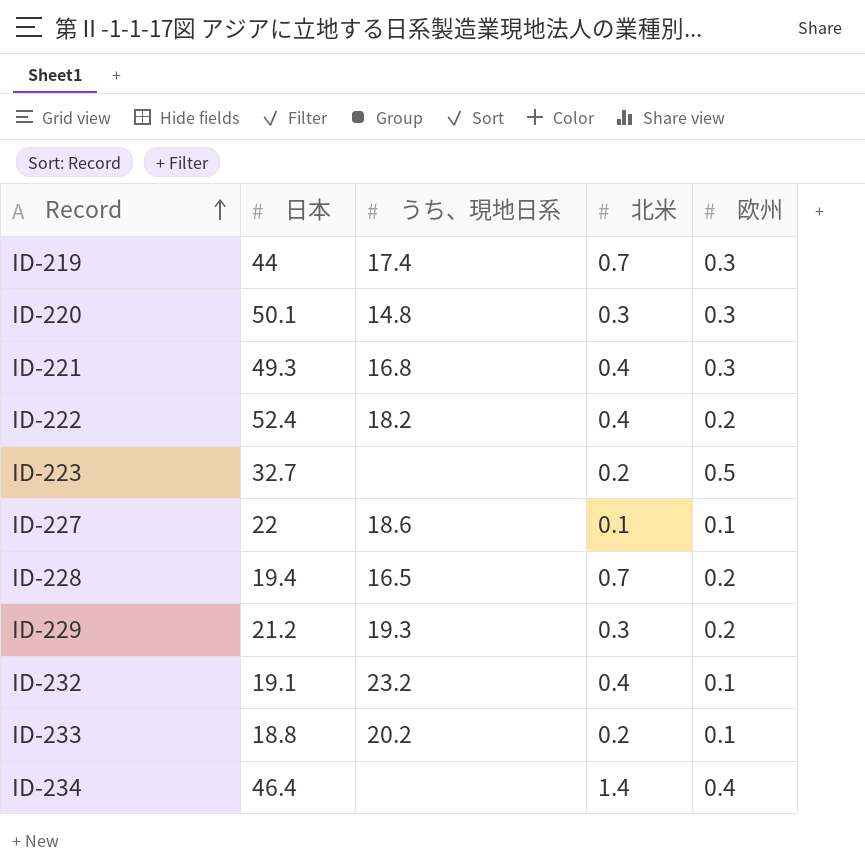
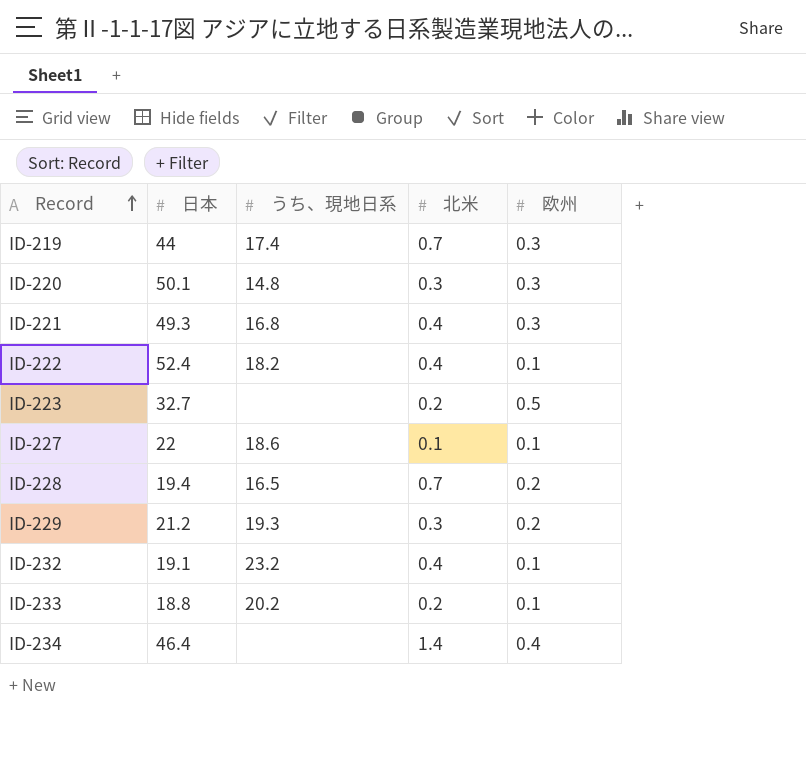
ID-222 | 欧州: 0.2 -> 0.1

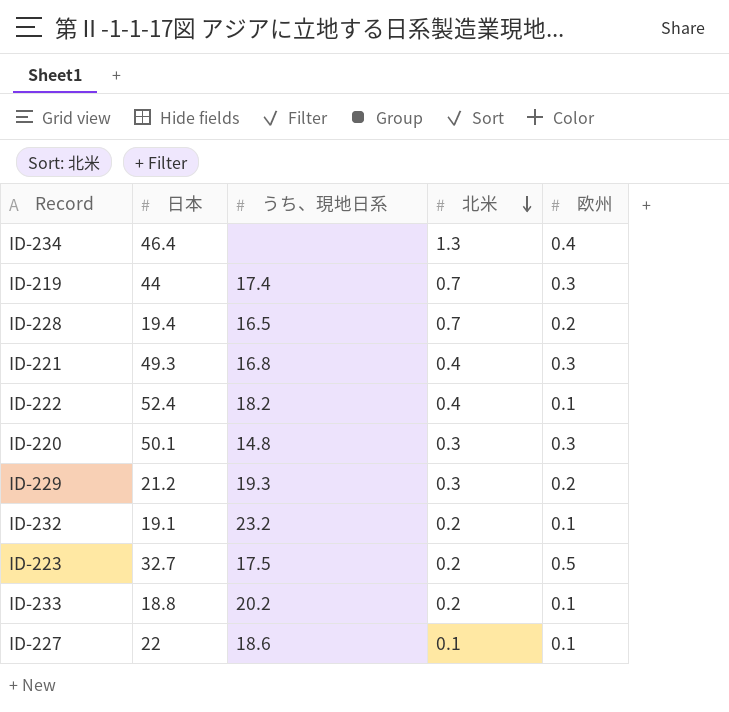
row order: Record ascending -> 北米 descending
ID-234 | 北米: 1.4 -> 1.3
ID-232 | 北米: 0.4 -> 0.2
ID-223 | うち、現地日系: none -> 17.5

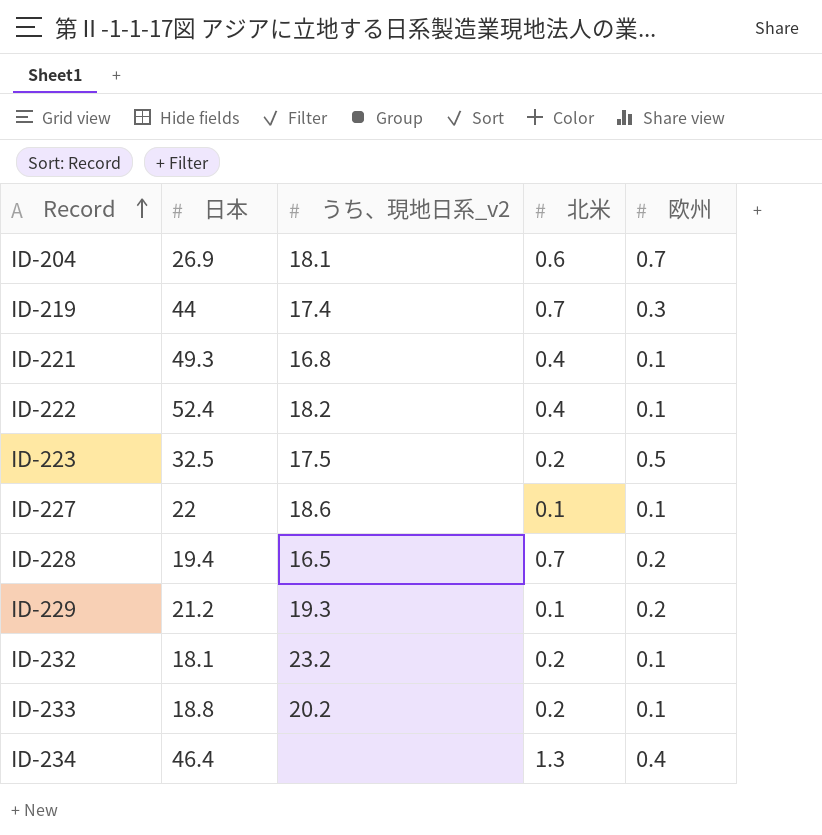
row order: 北米 descending -> Record ascending
column name: うち、現地日系 -> うち、現地日系_v2
row ID-220: 50.1 | 14.8 | 0.3 | 0.3 -> none
row ID-204: none -> 26.9 | 18.1 | 0.6 | 0.7
ID-221 | 欧州: 0.3 -> 0.1
ID-223 | 日本: 32.7 -> 32.5
ID-229 | 北米: 0.3 -> 0.1
ID-232 | 日本: 19.1 -> 18.1

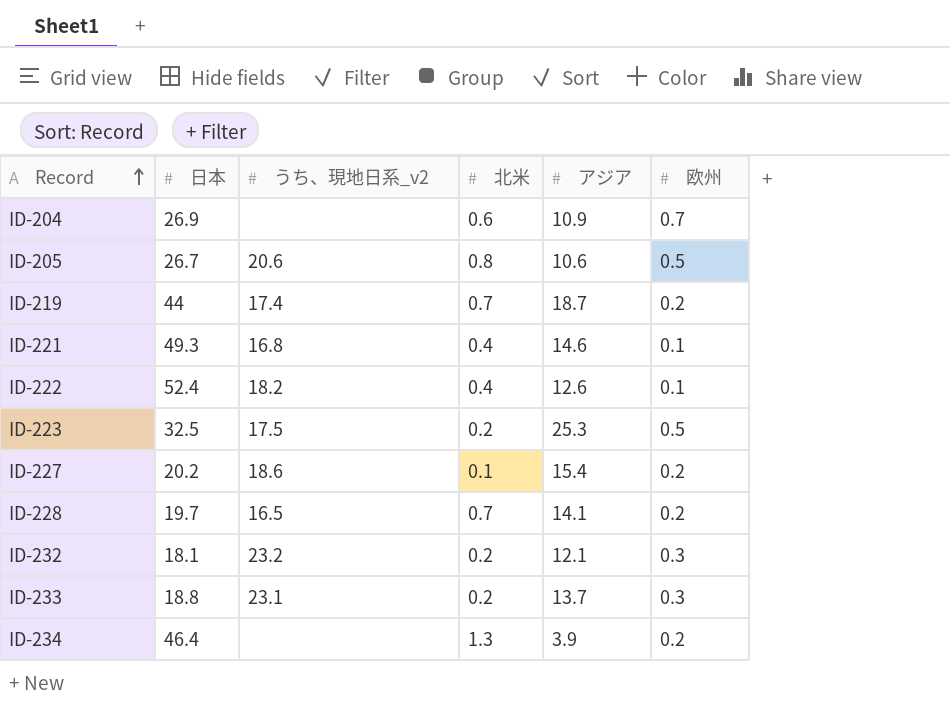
column アジア | position: none -> 5
row ID-229: 21.2 | 19.3 | 0.1 | 0.2 -> none
ID-204 | うち、現地日系_v2: 18.1 -> none
row ID-205: none -> 26.7 | 20.6 | 0.8 | 10.6 | 0.5
ID-219 | 欧州: 0.3 -> 0.2
ID-227 | 日本: 22 -> 20.2
ID-227 | 欧州: 0.1 -> 0.2
ID-228 | 日本: 19.4 -> 19.7
ID-232 | 欧州: 0.1 -> 0.3
ID-233 | うち、現地日系_v2: 20.2 -> 23.1
ID-233 | 欧州: 0.1 -> 0.3
ID-234 | 欧州: 0.4 -> 0.2

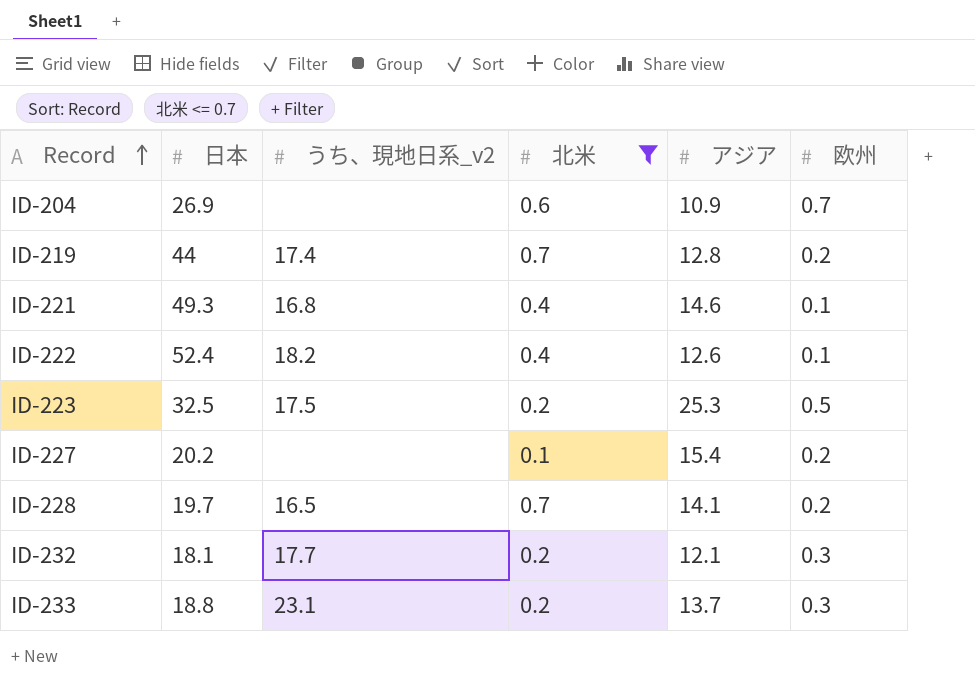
filter: none -> 北米 <= 0.7
ID-219 | アジア: 18.7 -> 12.8
ID-227 | うち、現地日系_v2: 18.6 -> none
ID-232 | うち、現地日系_v2: 23.2 -> 17.7

